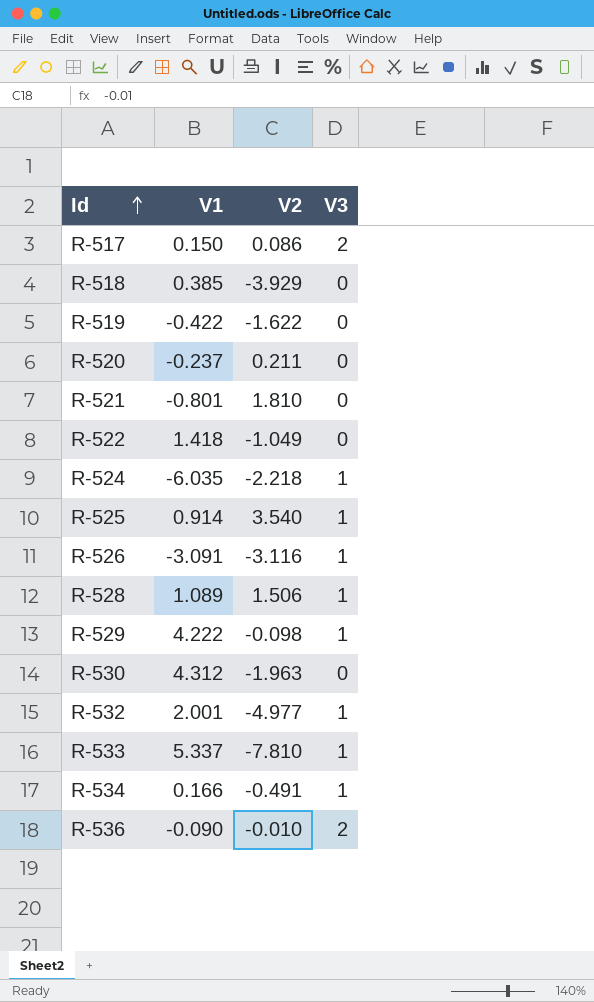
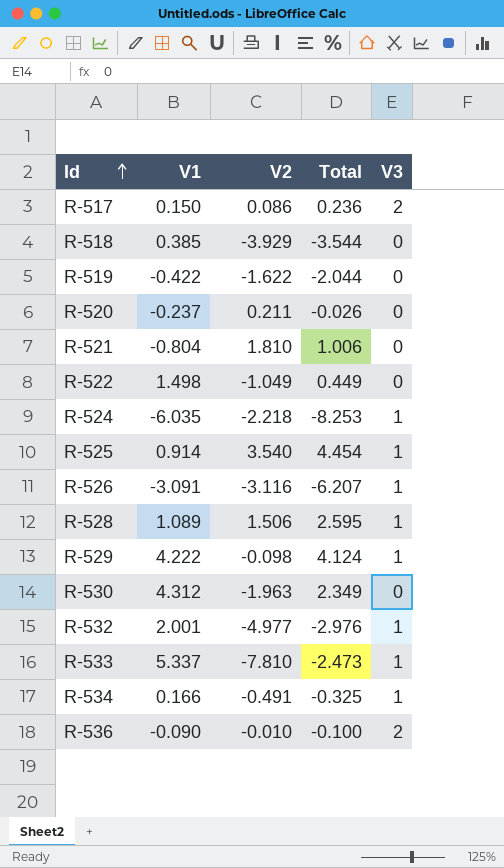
column Total | formula: none -> [V1] + [V2]
R-521 | V1: -0.801 -> -0.804
R-522 | V1: 1.418 -> 1.498

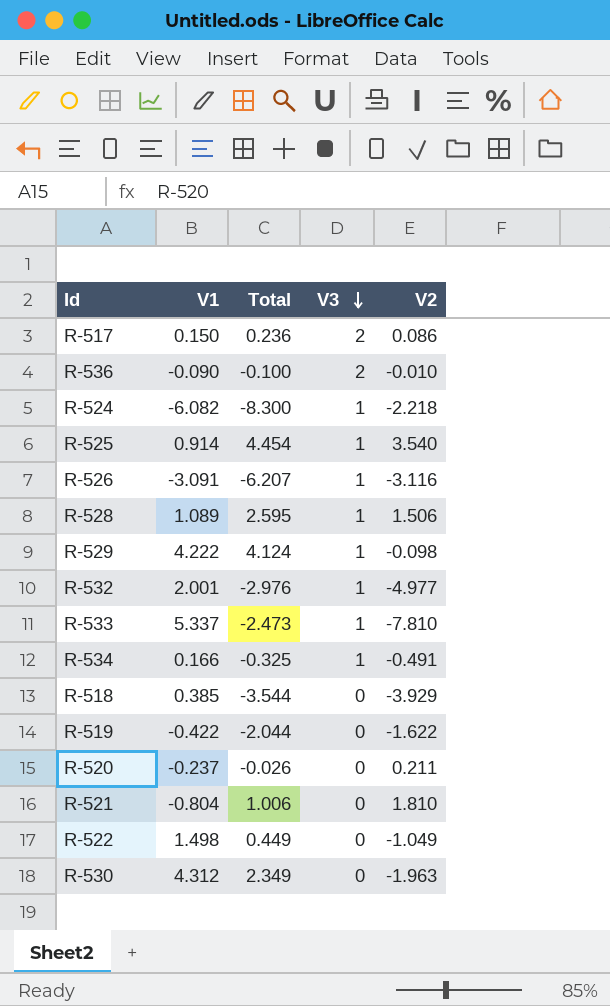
row order: Id ascending -> V3 descending
column V2 | position: 3 -> 5
R-524 | V1: -6.035 -> -6.082
R-524 | Total: -8.253 -> -8.300

